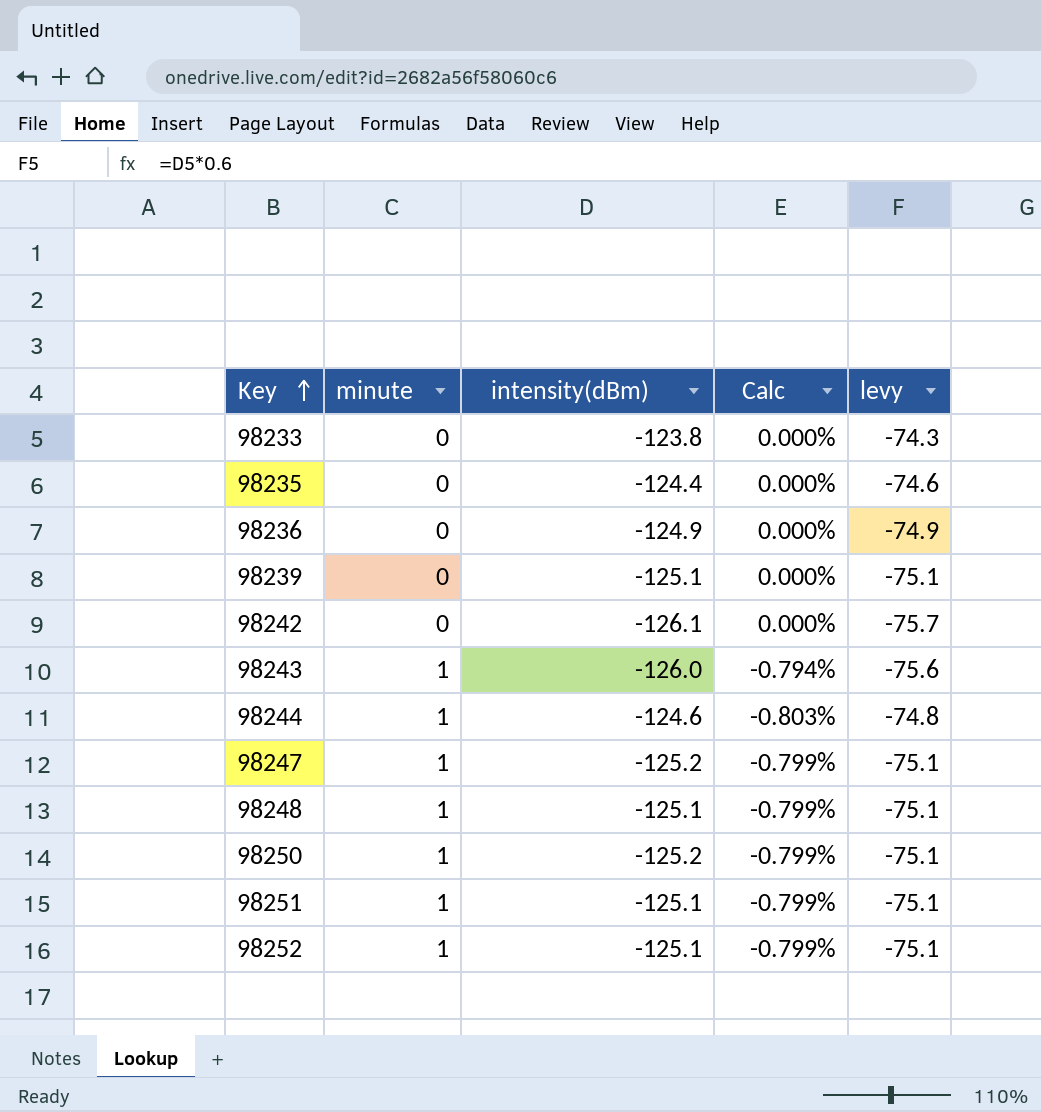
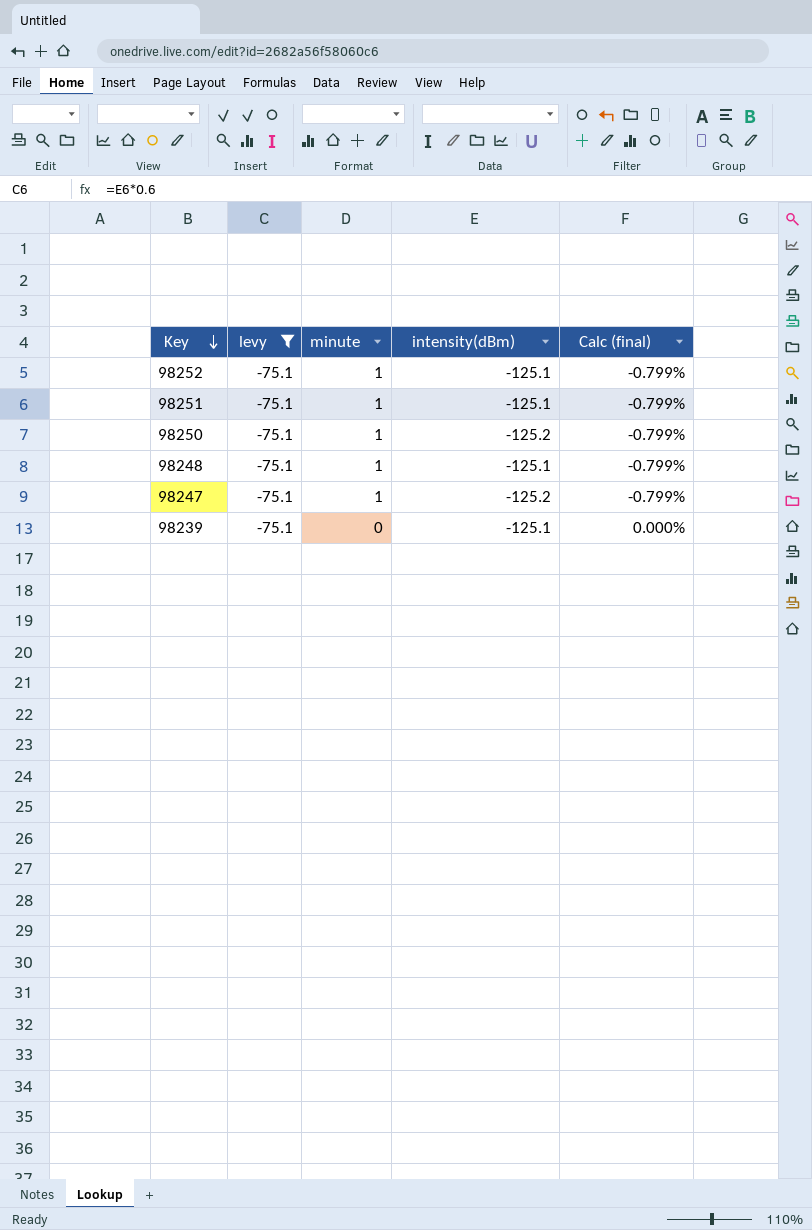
filter: none -> levy = -75.1
row order: Key ascending -> Key descending
column levy | position: 5 -> 2
column name: Calc -> Calc (final)

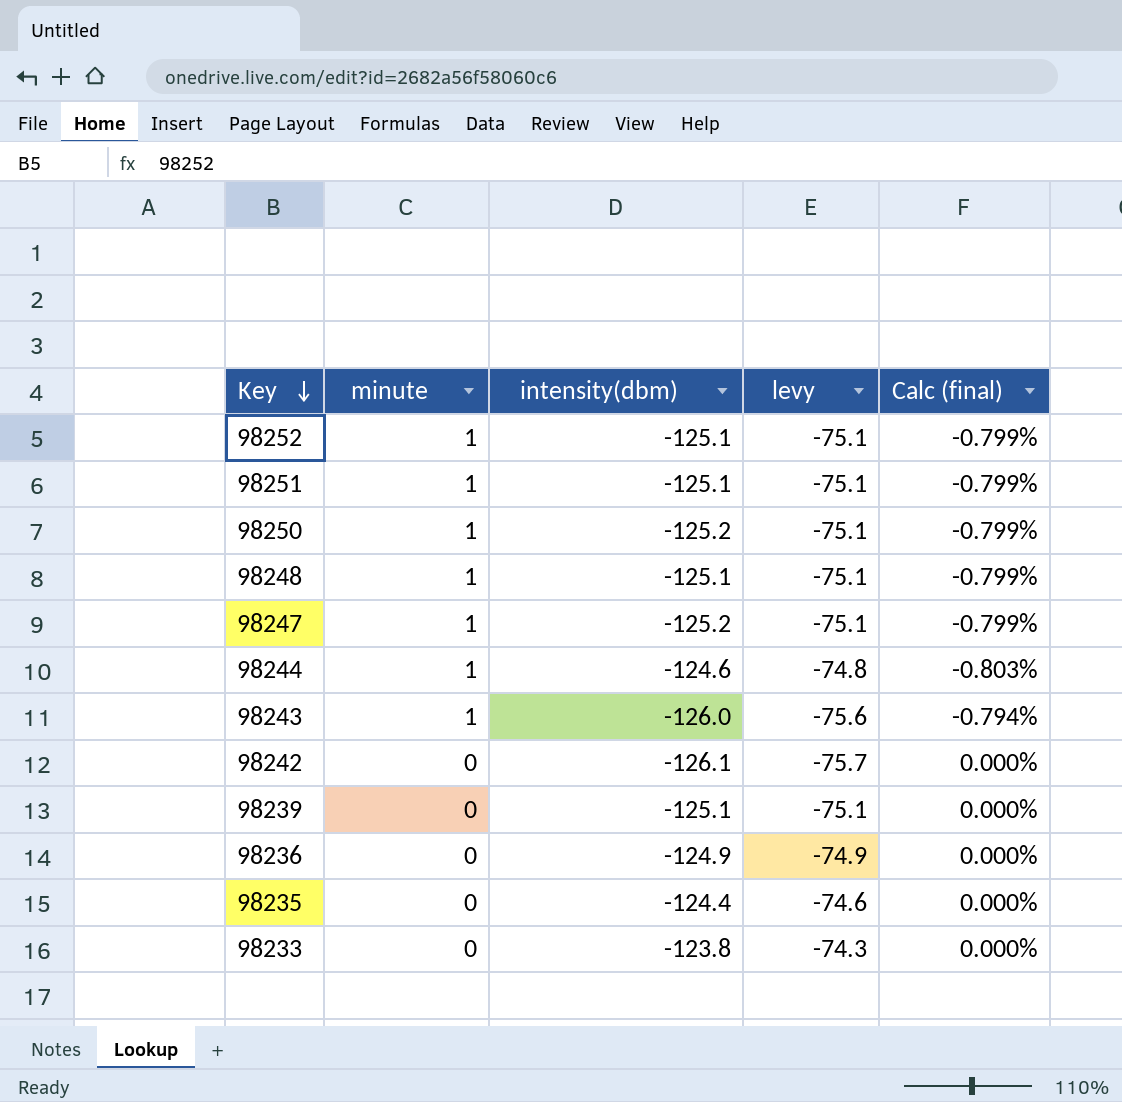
filter: levy = -75.1 -> none
column name: intensity(dBm) -> intensity(dbm)
column levy | position: 2 -> 4

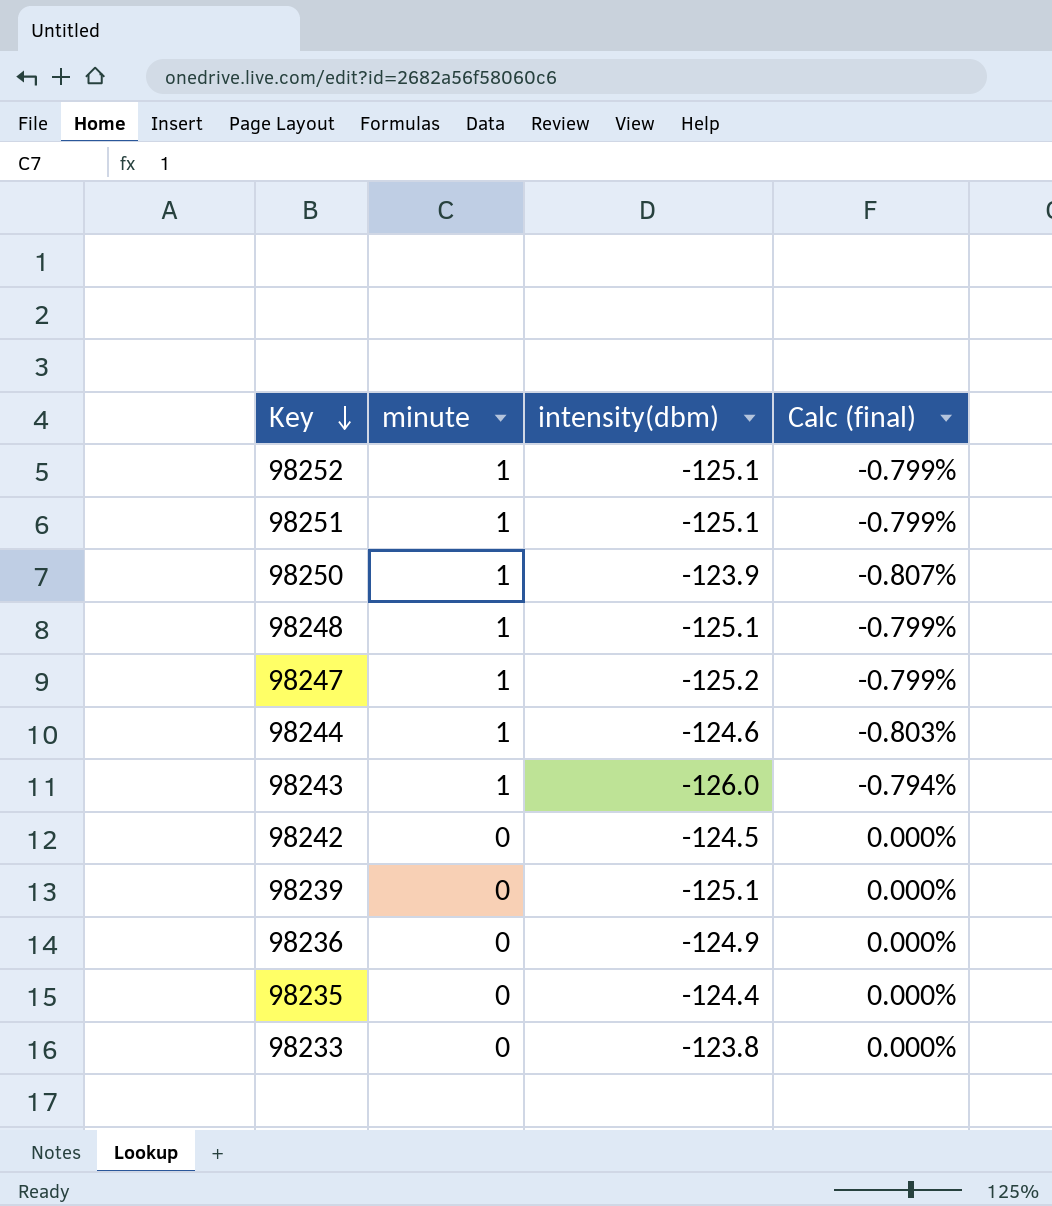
column levy | formula: [intensity(dbm)] * 0.6 -> none
98250 | intensity(dbm): -125.2 -> -123.9
98250 | Calc (final): -0.799% -> -0.807%
98242 | intensity(dbm): -126.1 -> -124.5

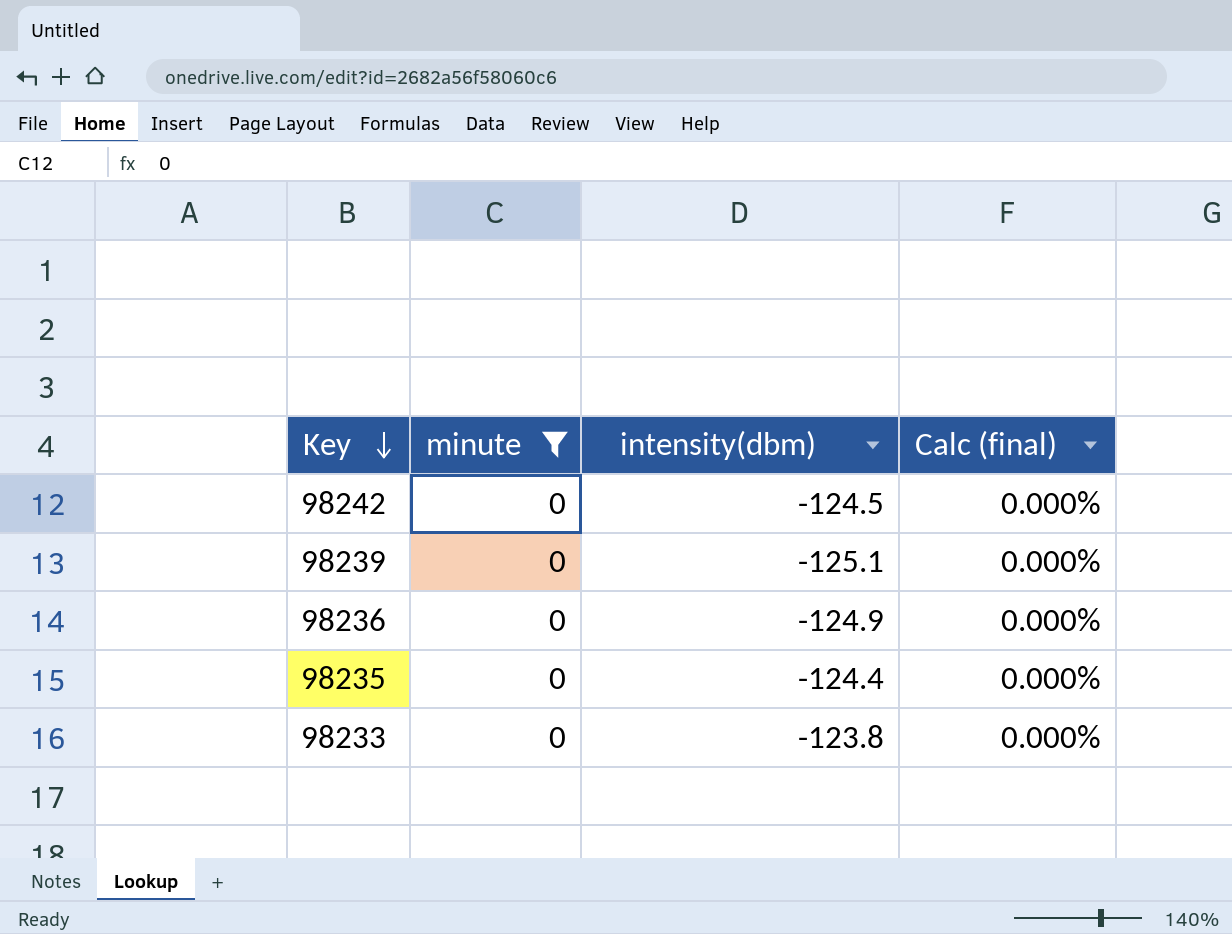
filter: none -> minute = 0

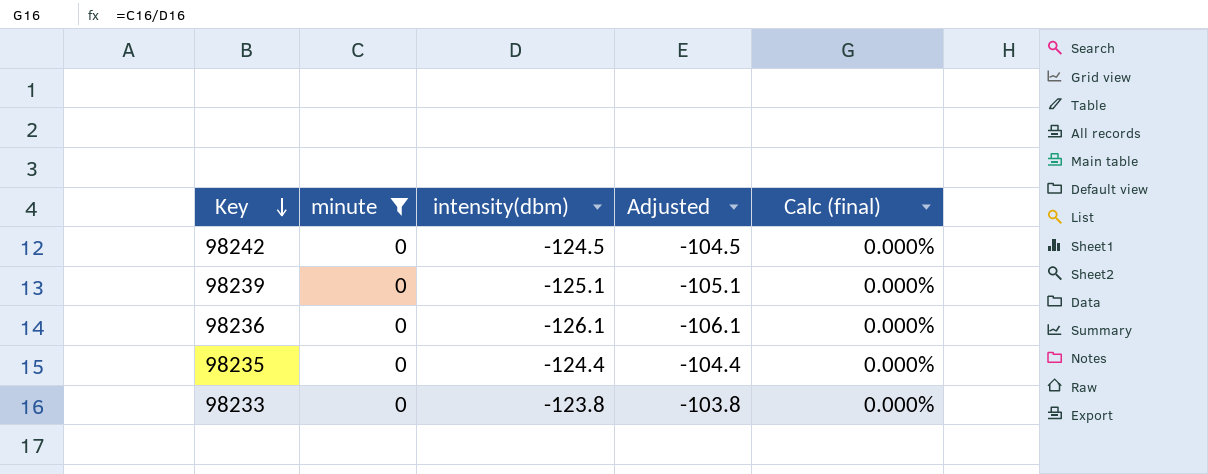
column Adjusted | formula: none -> [intensity(dbm)] + 20
98236 | intensity(dbm): -124.9 -> -126.1

